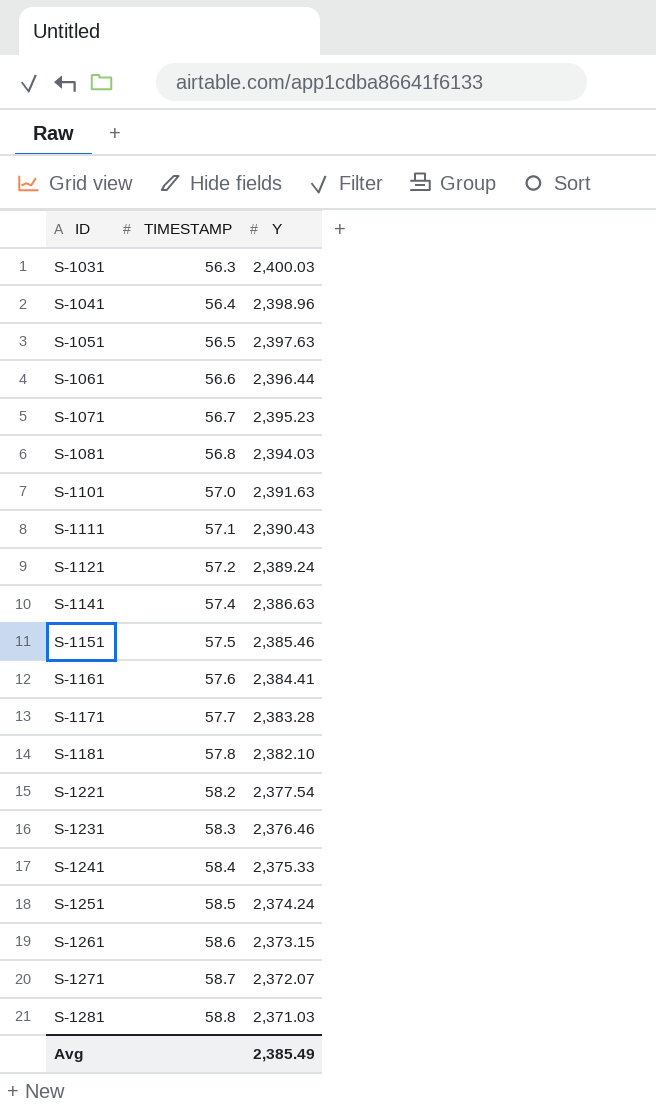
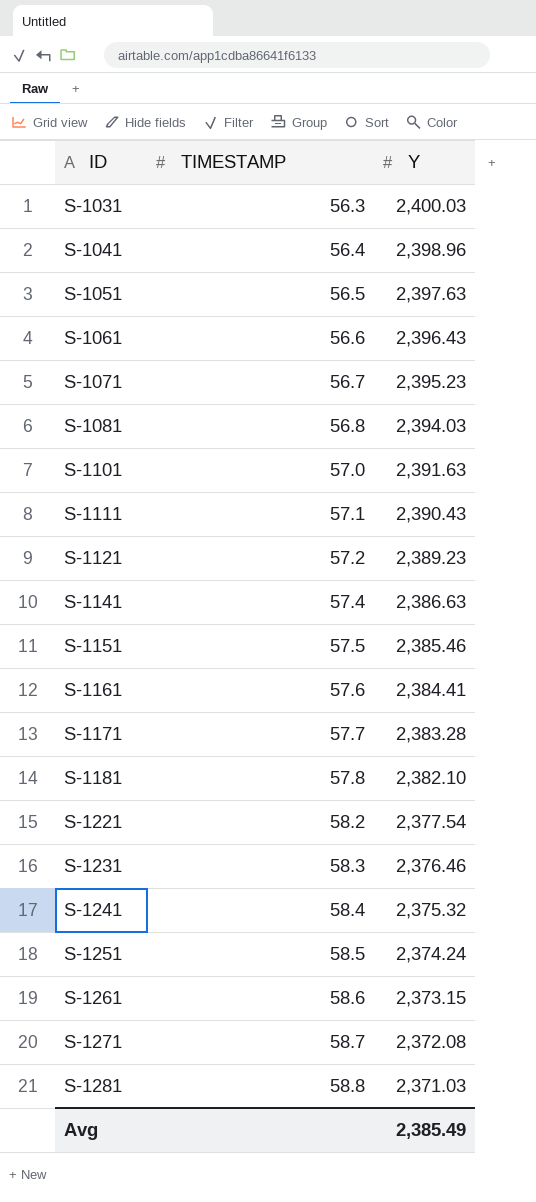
S-1061 | Y: 2,396.44 -> 2,396.43
S-1121 | Y: 2,389.24 -> 2,389.23
S-1241 | Y: 2,375.33 -> 2,375.32
S-1271 | Y: 2,372.07 -> 2,372.08

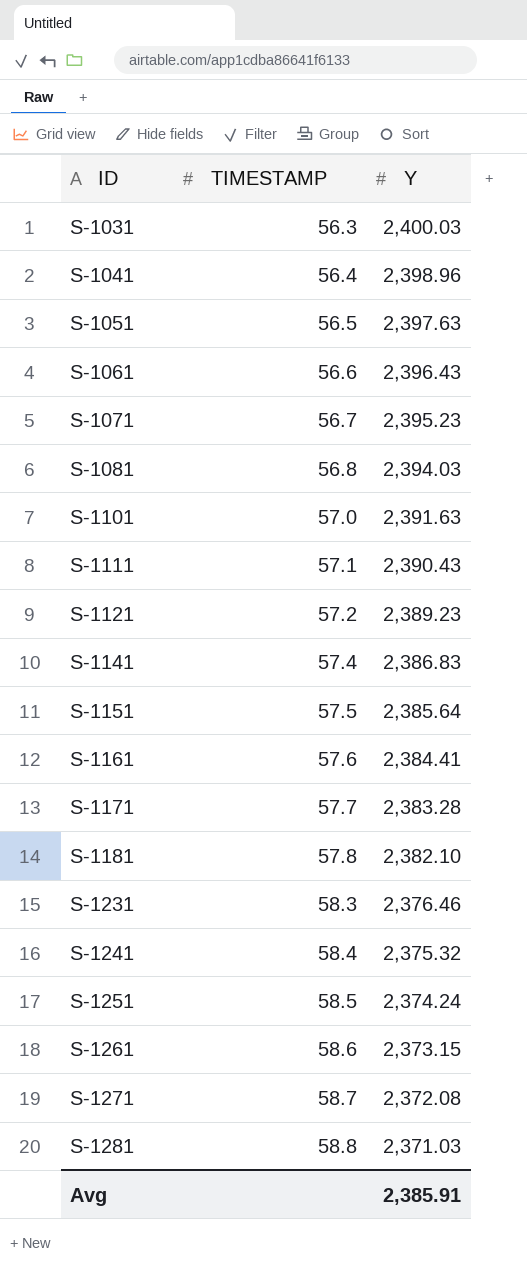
row S-1221: 58.2 | 2,377.54 -> none
S-1141 | Y: 2,386.63 -> 2,386.83
S-1151 | Y: 2,385.46 -> 2,385.64
Avg | Y: 2,385.49 -> 2,385.91

